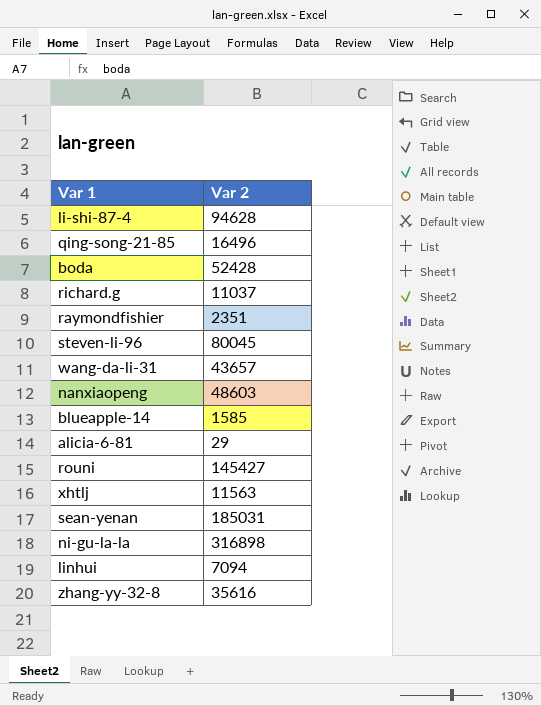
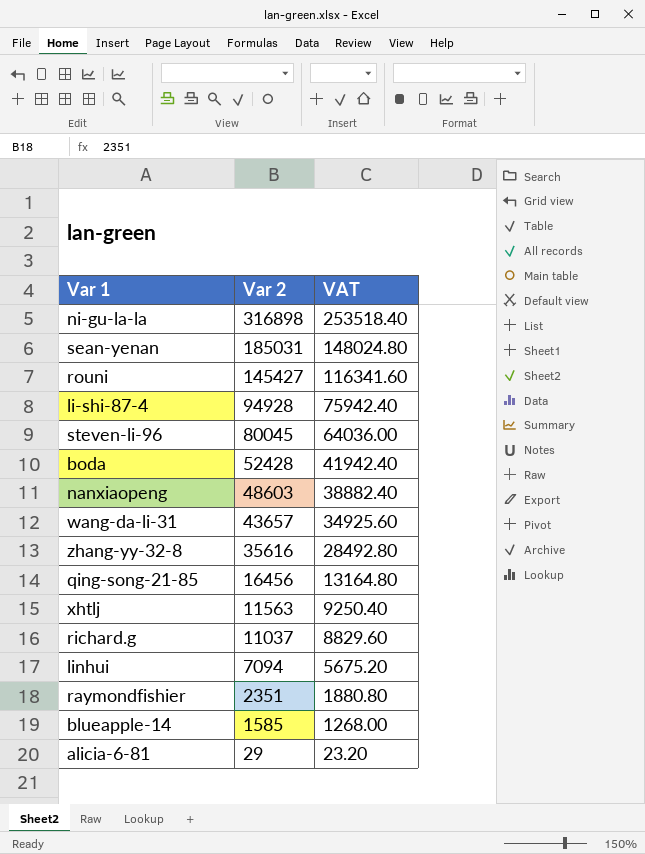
row order: none -> Var 2 descending
column VAT | formula: none -> [Var 2] * 0.8
li-shi-87-4 | Var 2: 94628 -> 94928
qing-song-21-85 | Var 2: 16496 -> 16456

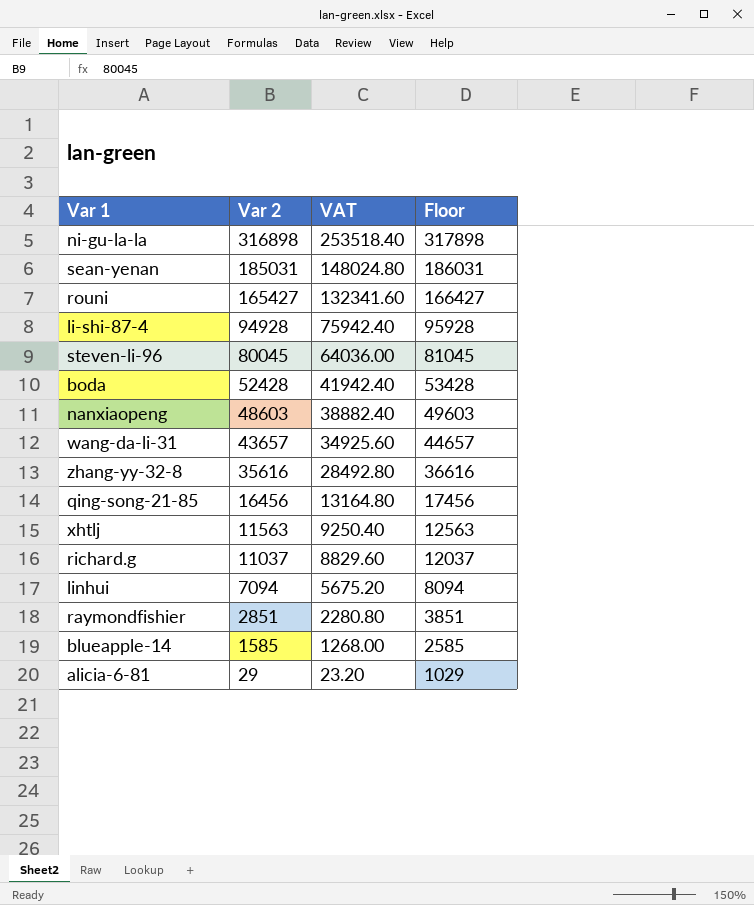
column Floor | formula: none -> [Var 2] + 1000
rouni | Var 2: 145427 -> 165427
rouni | VAT: 116341.60 -> 132341.60
raymondfishier | Var 2: 2351 -> 2851
raymondfishier | VAT: 1880.80 -> 2280.80

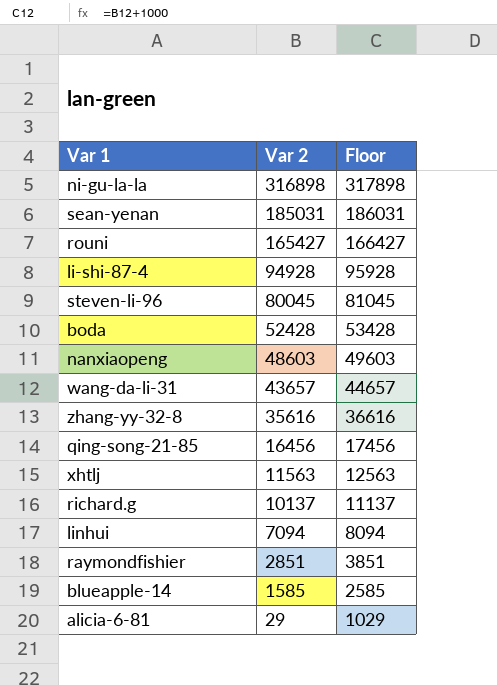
column VAT | formula: [Var 2] * 0.8 -> none
richard.g | Var 2: 11037 -> 10137
richard.g | Floor: 12037 -> 11137

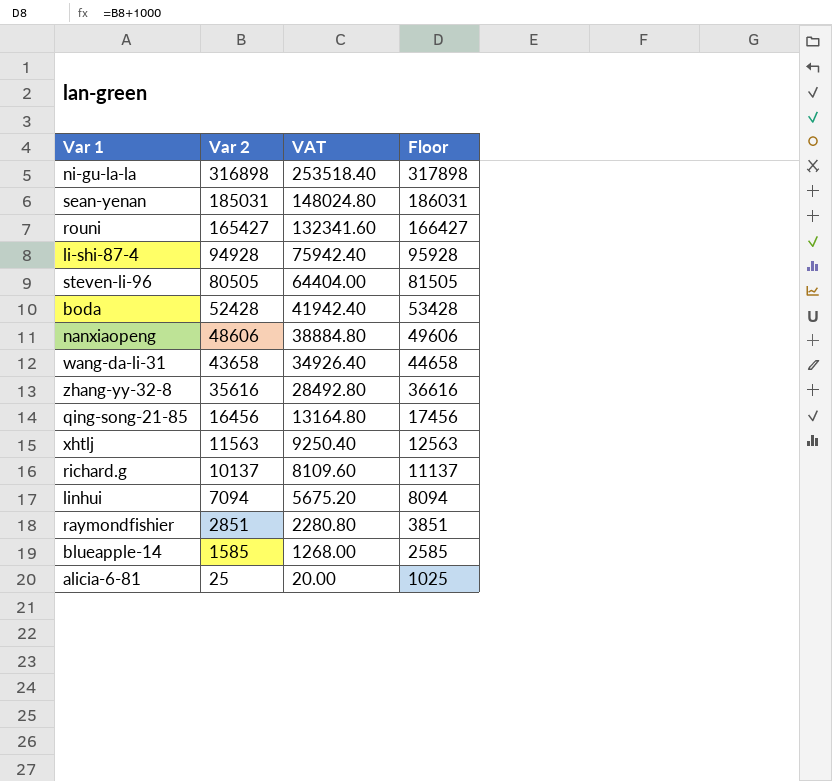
column VAT | formula: none -> [Var 2] * 0.8
steven-li-96 | Var 2: 80045 -> 80505
steven-li-96 | Floor: 81045 -> 81505
nanxiaopeng | Var 2: 48603 -> 48606
nanxiaopeng | Floor: 49603 -> 49606
wang-da-li-31 | Var 2: 43657 -> 43658
wang-da-li-31 | Floor: 44657 -> 44658
alicia-6-81 | Var 2: 29 -> 25
alicia-6-81 | Floor: 1029 -> 1025

